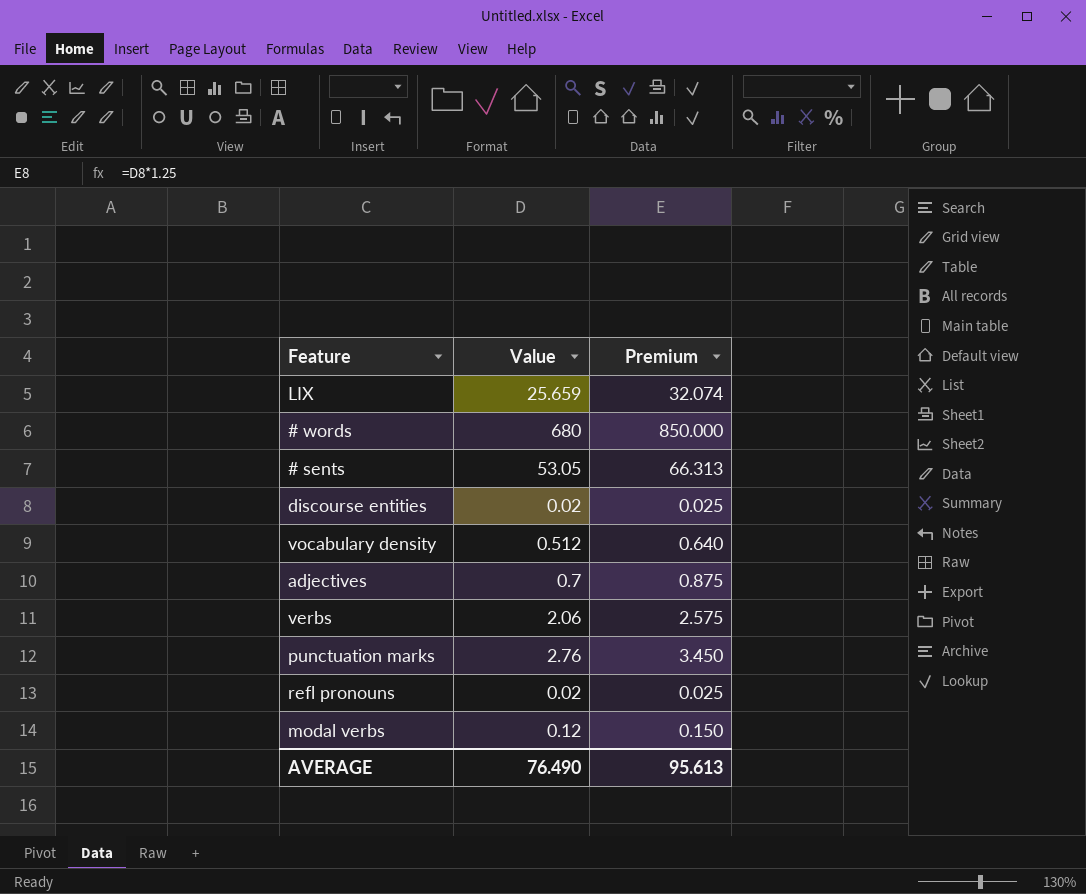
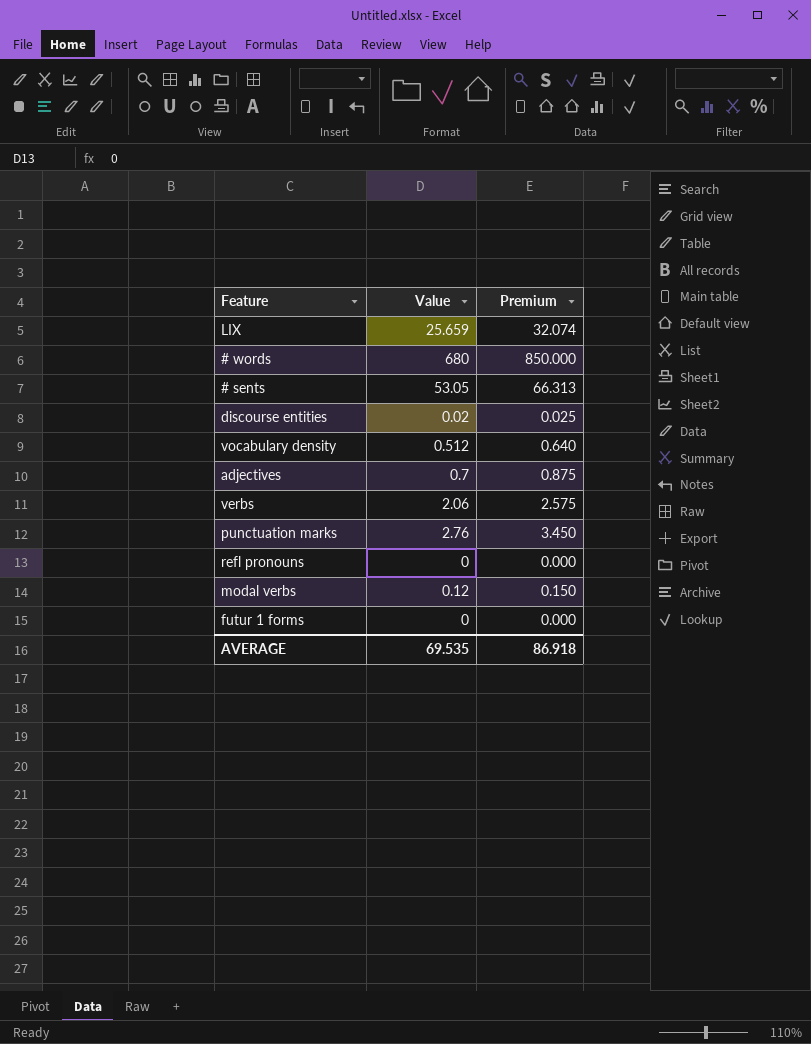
refl pronouns | Value: 0.02 -> 0
refl pronouns | Premium: 0.025 -> 0.000
row futur 1 forms: none -> 0 | 0.000
AVERAGE | Value: 76.490 -> 69.535
AVERAGE | Premium: 95.613 -> 86.918

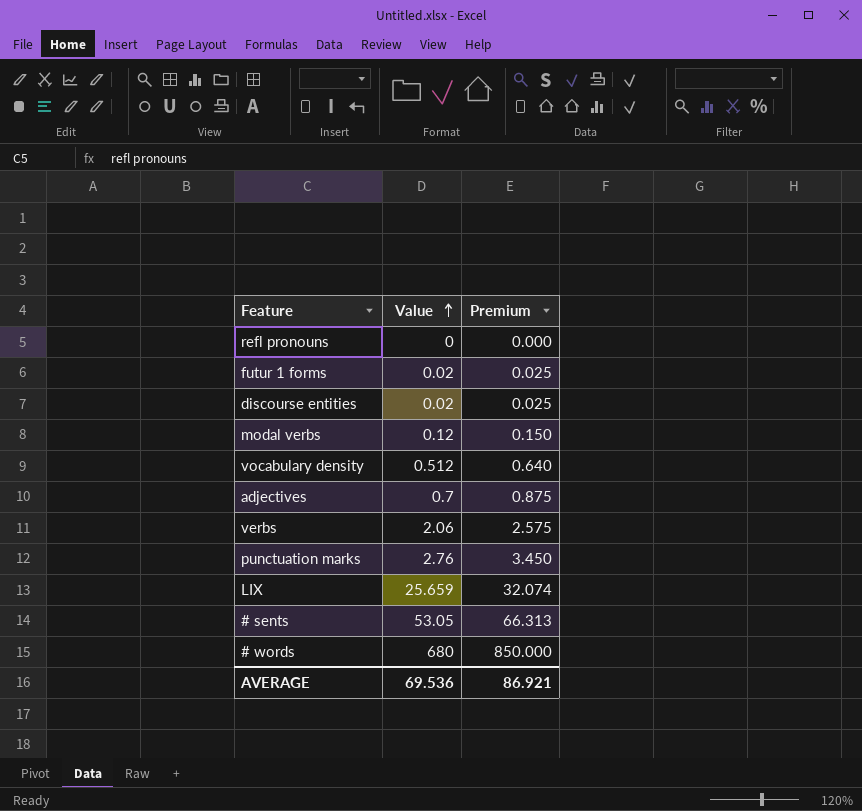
row order: none -> Value ascending
futur 1 forms | Value: 0 -> 0.02
futur 1 forms | Premium: 0.000 -> 0.025
AVERAGE | Value: 69.535 -> 69.536
AVERAGE | Premium: 86.918 -> 86.921

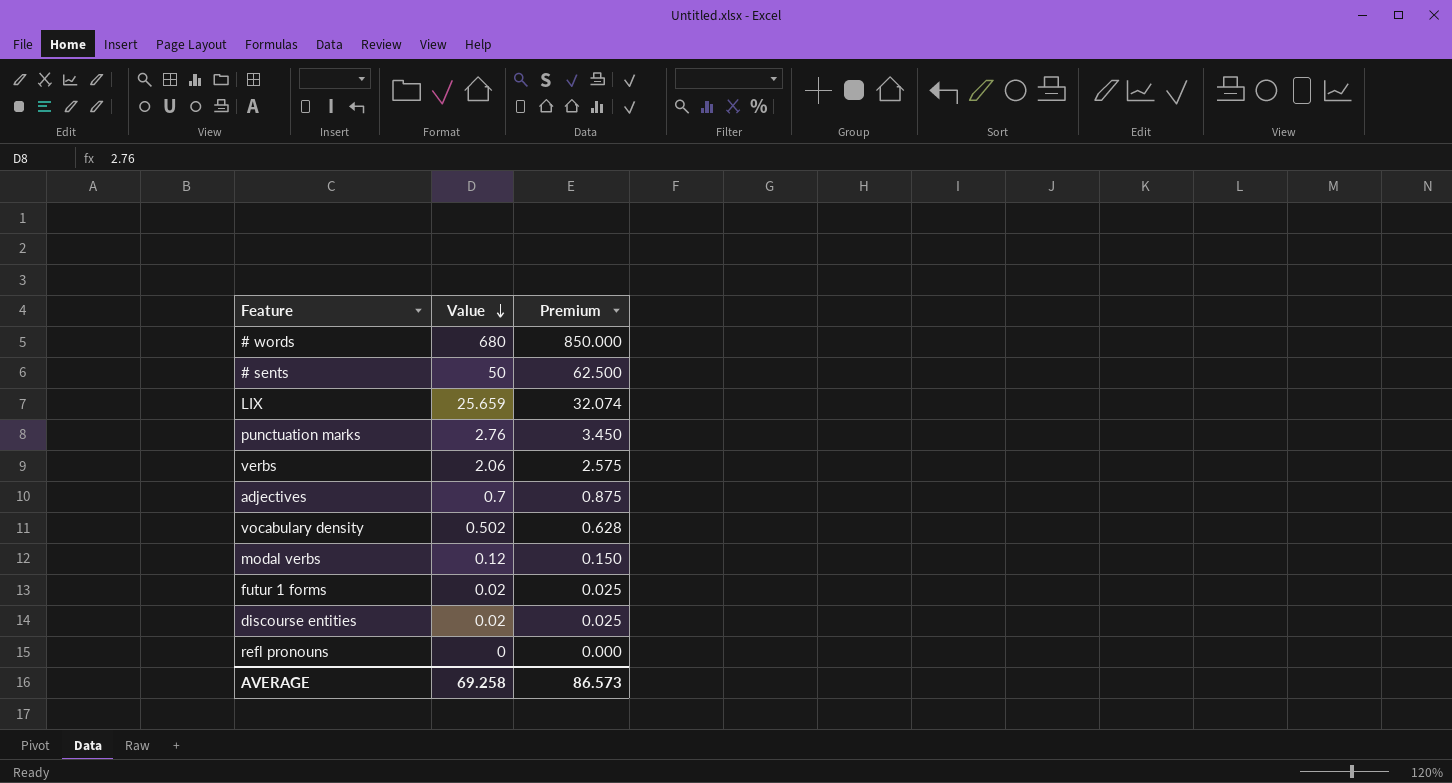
row order: Value ascending -> Value descending
# sents | Value: 53.05 -> 50
# sents | Premium: 66.313 -> 62.500
vocabulary density | Value: 0.512 -> 0.502
vocabulary density | Premium: 0.640 -> 0.628
AVERAGE | Value: 69.536 -> 69.258
AVERAGE | Premium: 86.921 -> 86.573

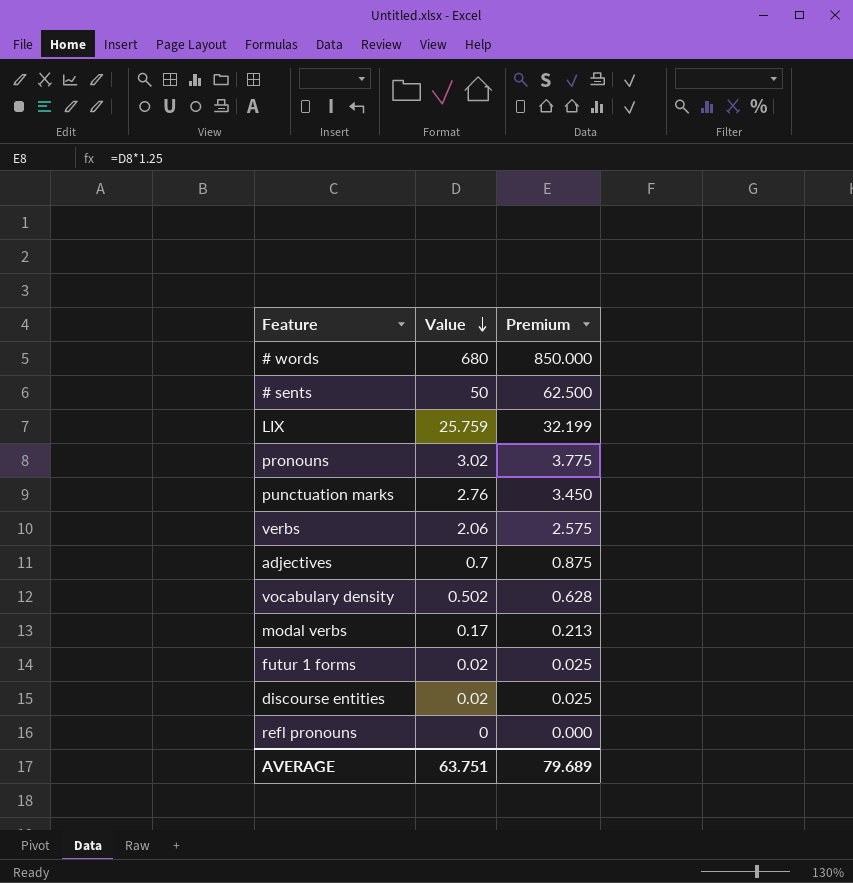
LIX | Value: 25.659 -> 25.759
LIX | Premium: 32.074 -> 32.199
row pronouns: none -> 3.02 | 3.775
modal verbs | Value: 0.12 -> 0.17
modal verbs | Premium: 0.150 -> 0.213
AVERAGE | Value: 69.258 -> 63.751
AVERAGE | Premium: 86.573 -> 79.689

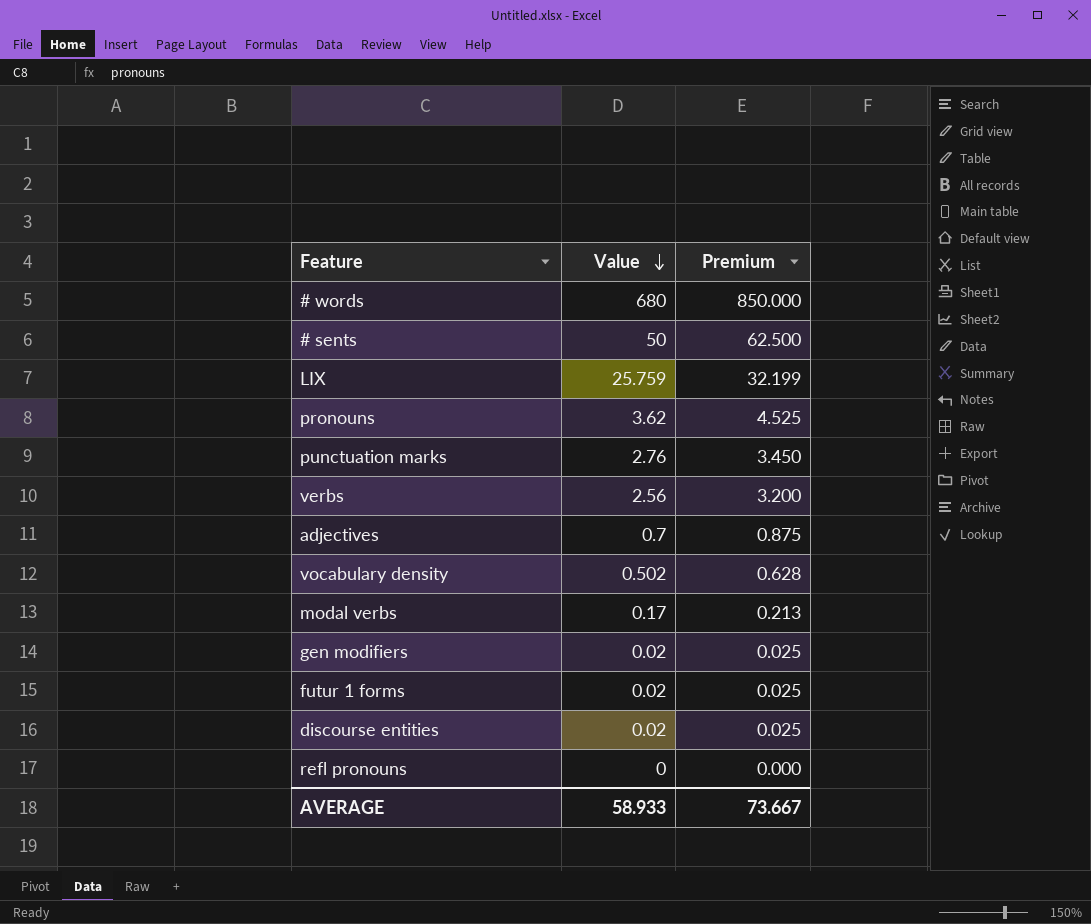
pronouns | Value: 3.02 -> 3.62
pronouns | Premium: 3.775 -> 4.525
verbs | Value: 2.06 -> 2.56
verbs | Premium: 2.575 -> 3.200
row gen modifiers: none -> 0.02 | 0.025
AVERAGE | Value: 63.751 -> 58.933
AVERAGE | Premium: 79.689 -> 73.667

